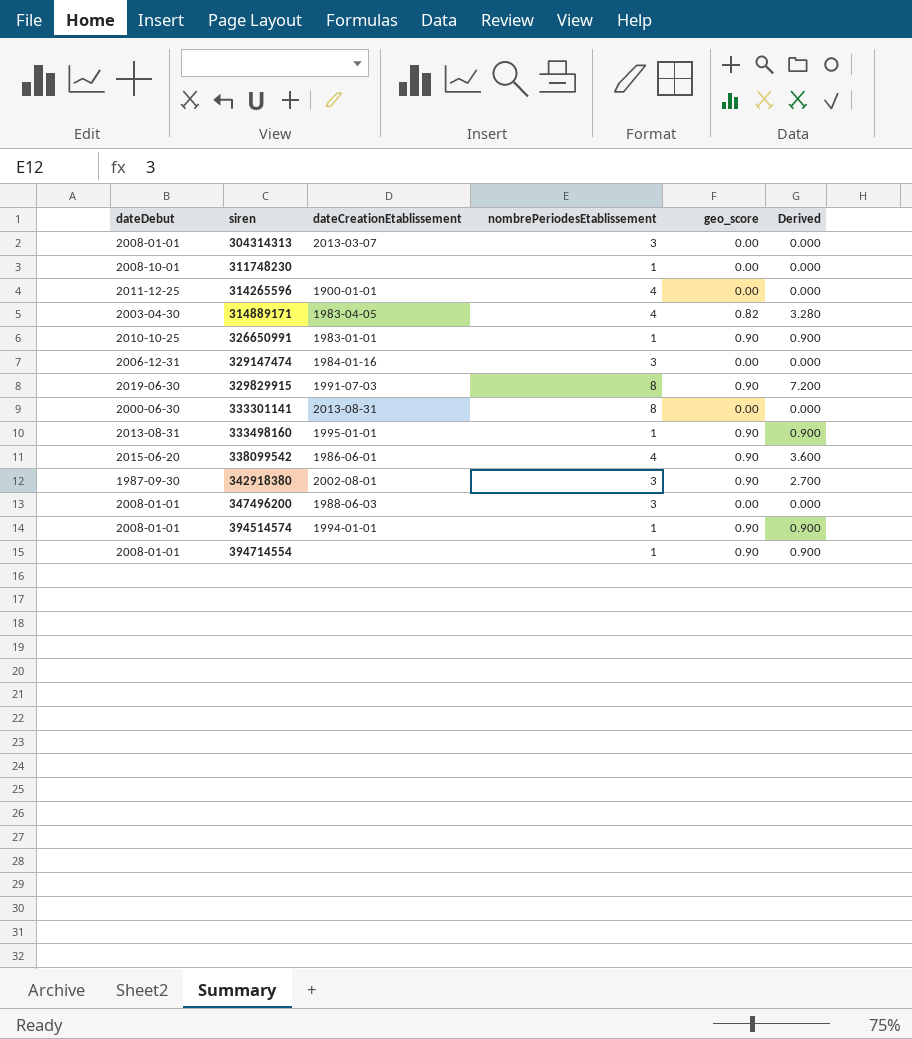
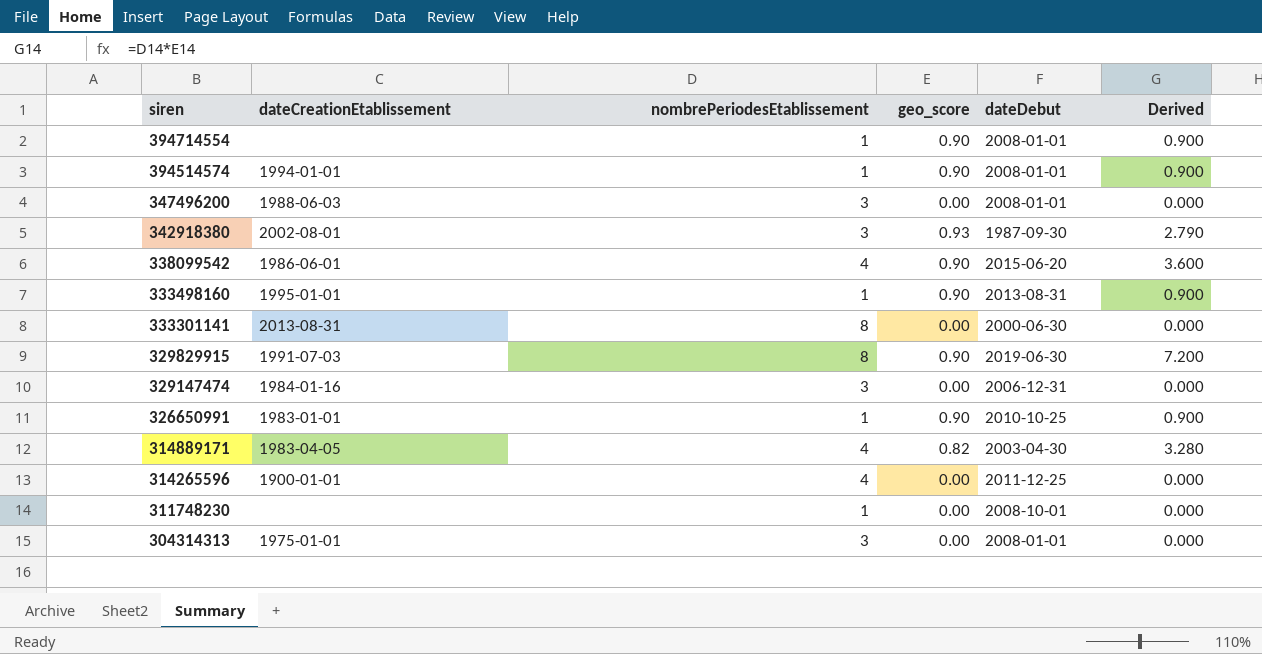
row order: siren ascending -> siren descending
column dateDebut | position: 1 -> 5
342918380 | geo_score: 0.90 -> 0.93
342918380 | Derived: 2.700 -> 2.790
304314313 | dateCreationEtablissement: 2013-03-07 -> 1975-01-01

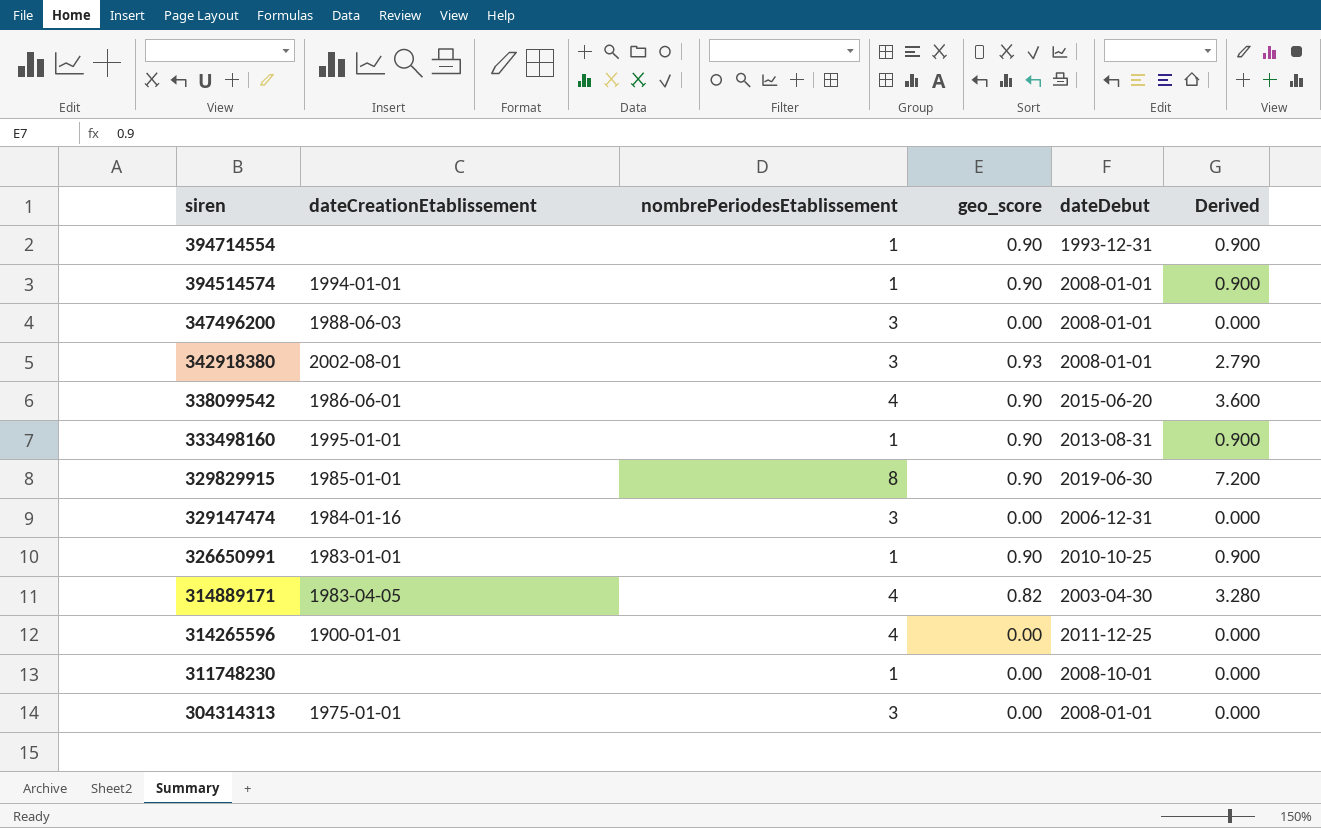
row 333301141: 2013-08-31 | 8 | 0.00 | 2000-06-30 | 0.000 -> none
394714554 | dateDebut: 2008-01-01 -> 1993-12-31
342918380 | dateDebut: 1987-09-30 -> 2008-01-01
329829915 | dateCreationEtablissement: 1991-07-03 -> 1985-01-01

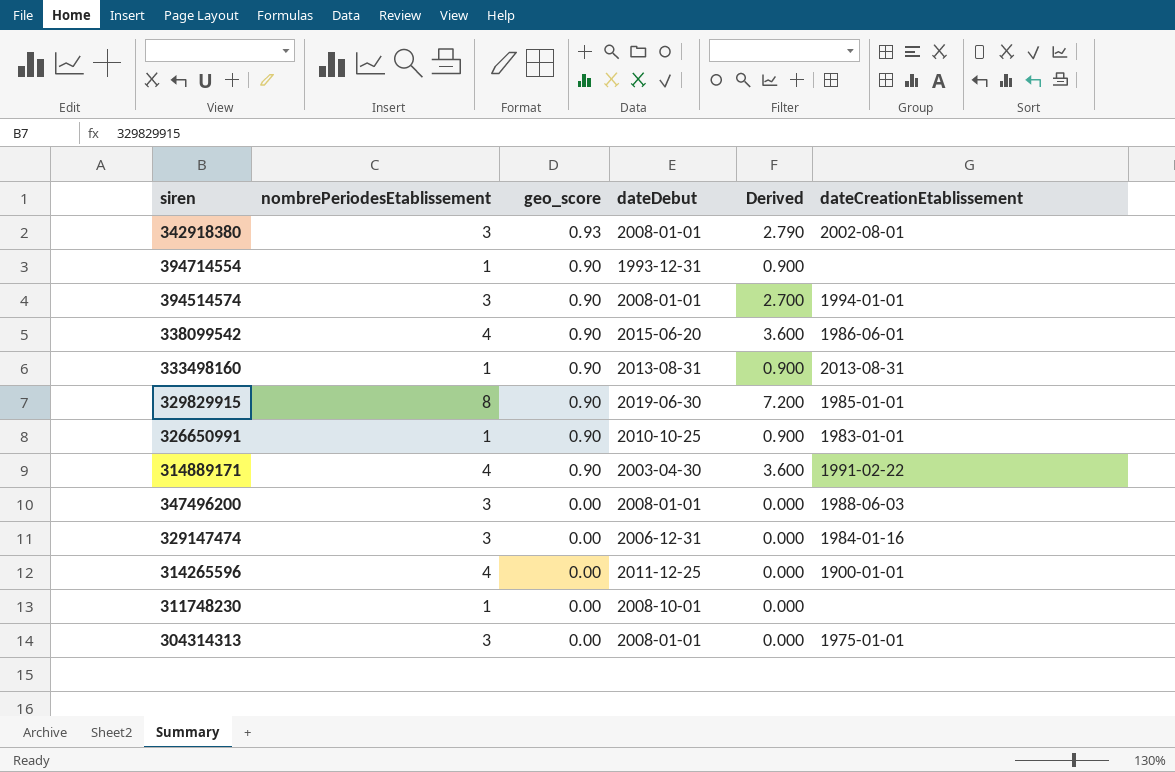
row order: siren descending -> geo_score descending
column dateCreationEtablissement | position: 2 -> 6
394514574 | nombrePeriodesEtablissement: 1 -> 3
394514574 | Derived: 0.900 -> 2.700
333498160 | dateCreationEtablissement: 1995-01-01 -> 2013-08-31
314889171 | geo_score: 0.82 -> 0.90
314889171 | Derived: 3.280 -> 3.600
314889171 | dateCreationEtablissement: 1983-04-05 -> 1991-02-22

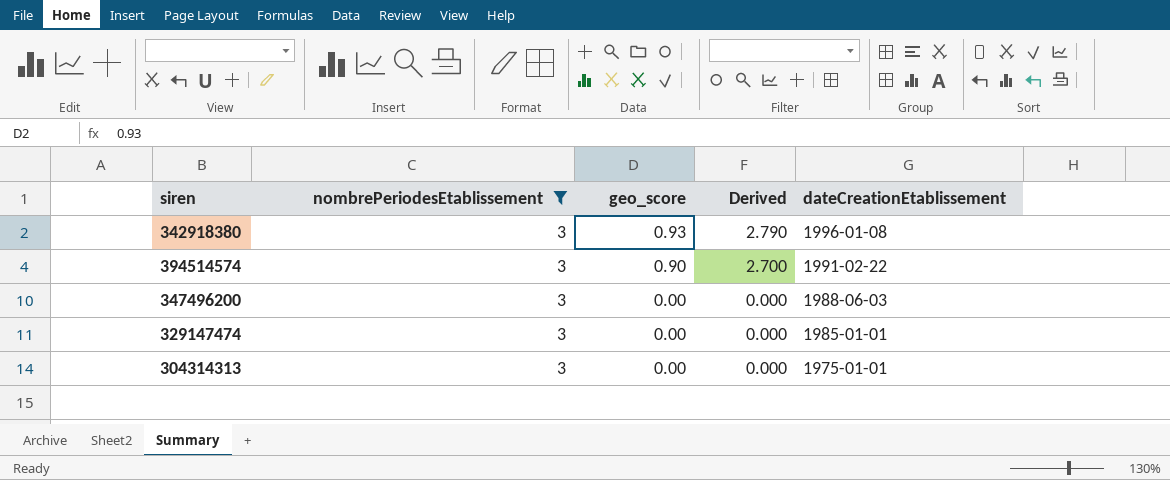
filter: none -> nombrePeriodesEtablissement = 3
column dateDebut | position: 4 -> none
342918380 | dateCreationEtablissement: 2002-08-01 -> 1996-01-08
394514574 | dateCreationEtablissement: 1994-01-01 -> 1991-02-22
329147474 | dateCreationEtablissement: 1984-01-16 -> 1985-01-01

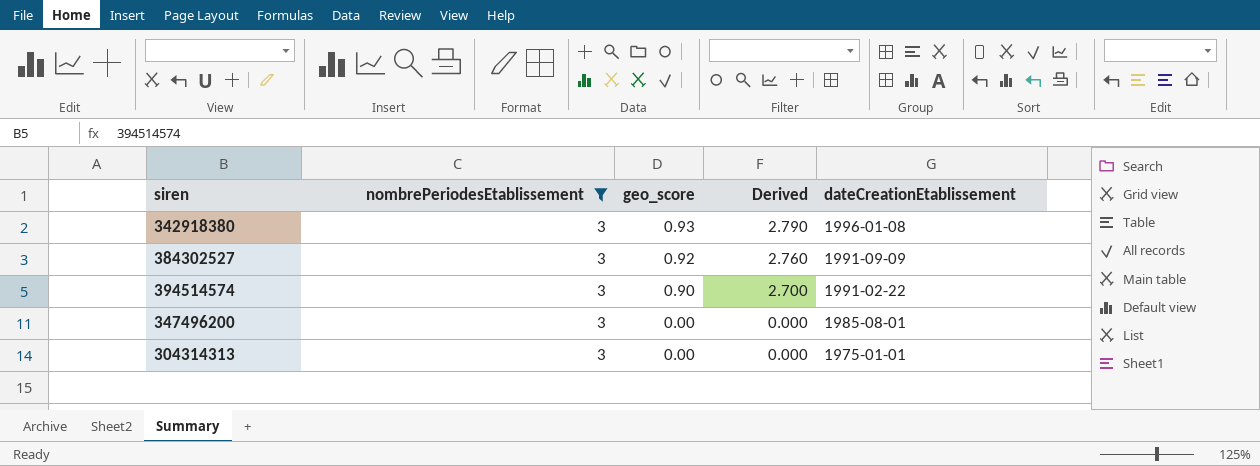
row 329147474: 3 | 0.00 | 0.000 | 1985-01-01 -> none
row 384302527: none -> 3 | 0.92 | 2.760 | 1991-09-09
347496200 | dateCreationEtablissement: 1988-06-03 -> 1985-08-01

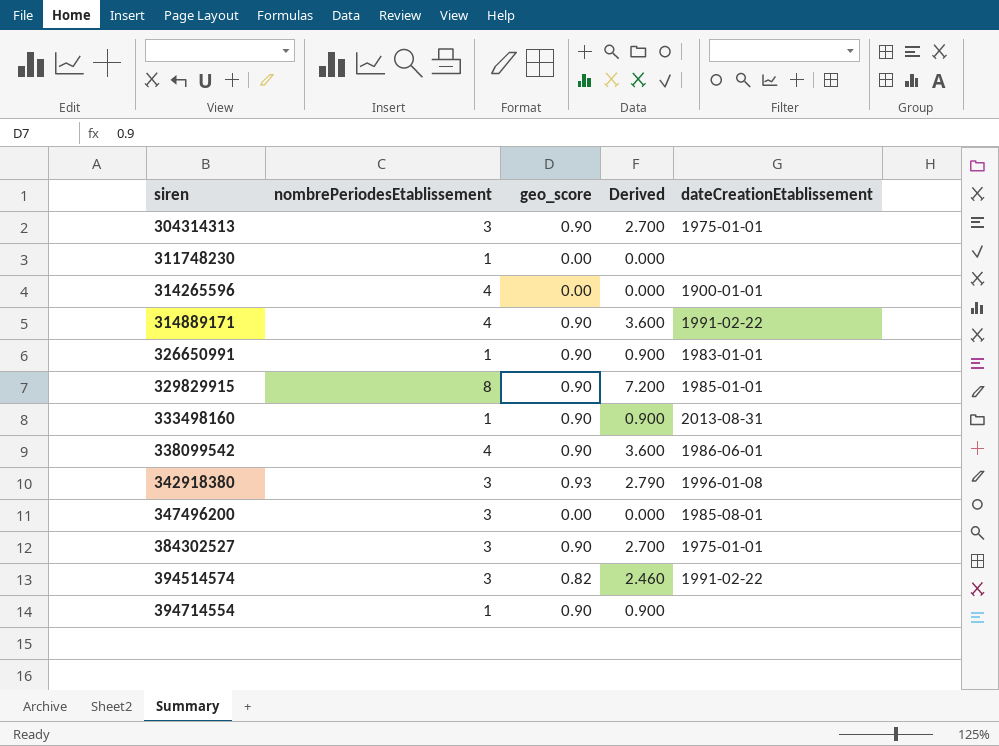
filter: nombrePeriodesEtablissement = 3 -> none
row order: geo_score descending -> siren ascending
304314313 | geo_score: 0.00 -> 0.90
304314313 | Derived: 0.000 -> 2.700
384302527 | geo_score: 0.92 -> 0.90
384302527 | Derived: 2.760 -> 2.700
384302527 | dateCreationEtablissement: 1991-09-09 -> 1975-01-01
394514574 | geo_score: 0.90 -> 0.82
394514574 | Derived: 2.700 -> 2.460

